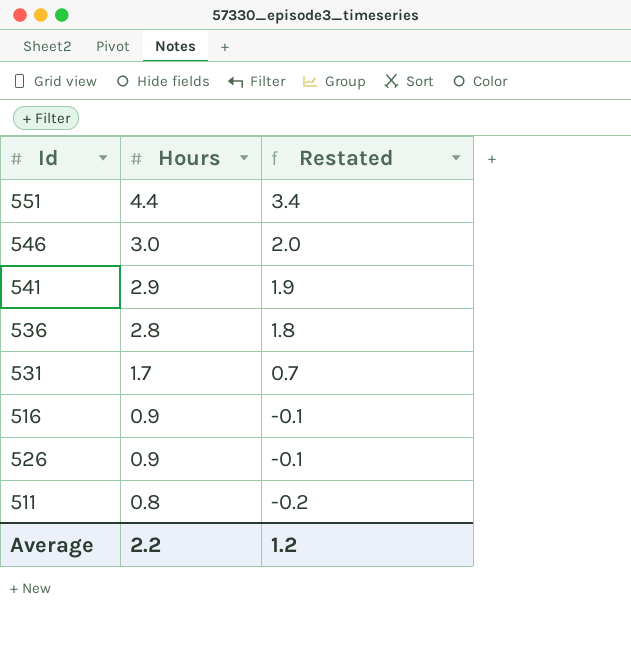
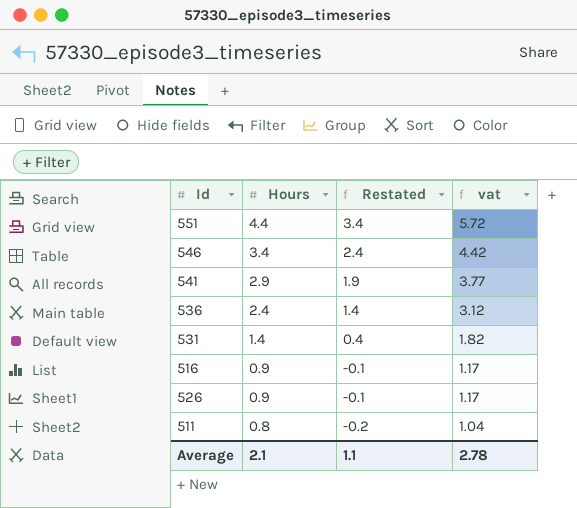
column vat | formula: none -> [Hours] * 1.3
546 | Hours: 3.0 -> 3.4
546 | Restated: 2.0 -> 2.4
536 | Hours: 2.8 -> 2.4
536 | Restated: 1.8 -> 1.4
531 | Hours: 1.7 -> 1.4
531 | Restated: 0.7 -> 0.4
Average | Hours: 2.2 -> 2.1
Average | Restated: 1.2 -> 1.1

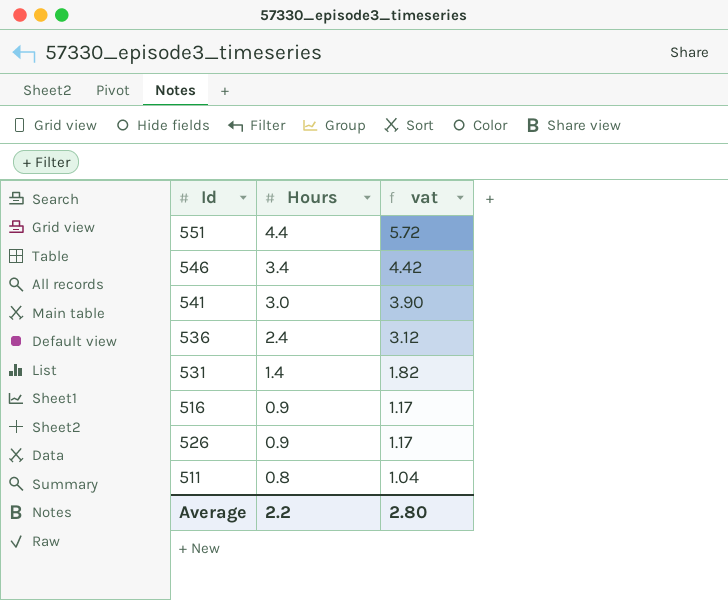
column Restated | formula: [Hours] - 1 -> none
541 | Hours: 2.9 -> 3.0
541 | vat: 3.77 -> 3.90
Average | Hours: 2.1 -> 2.2
Average | vat: 2.78 -> 2.80

